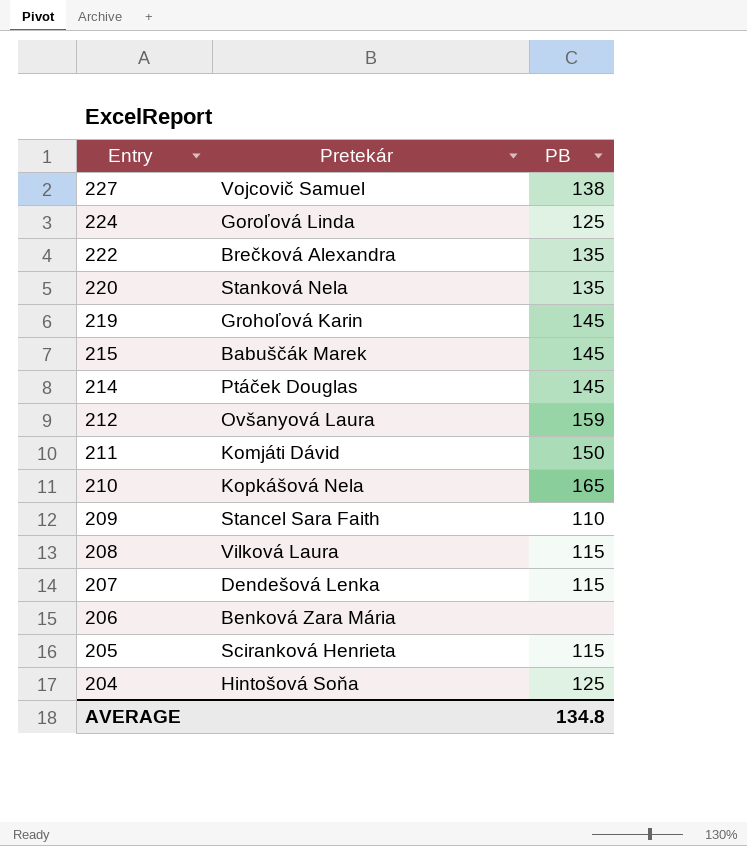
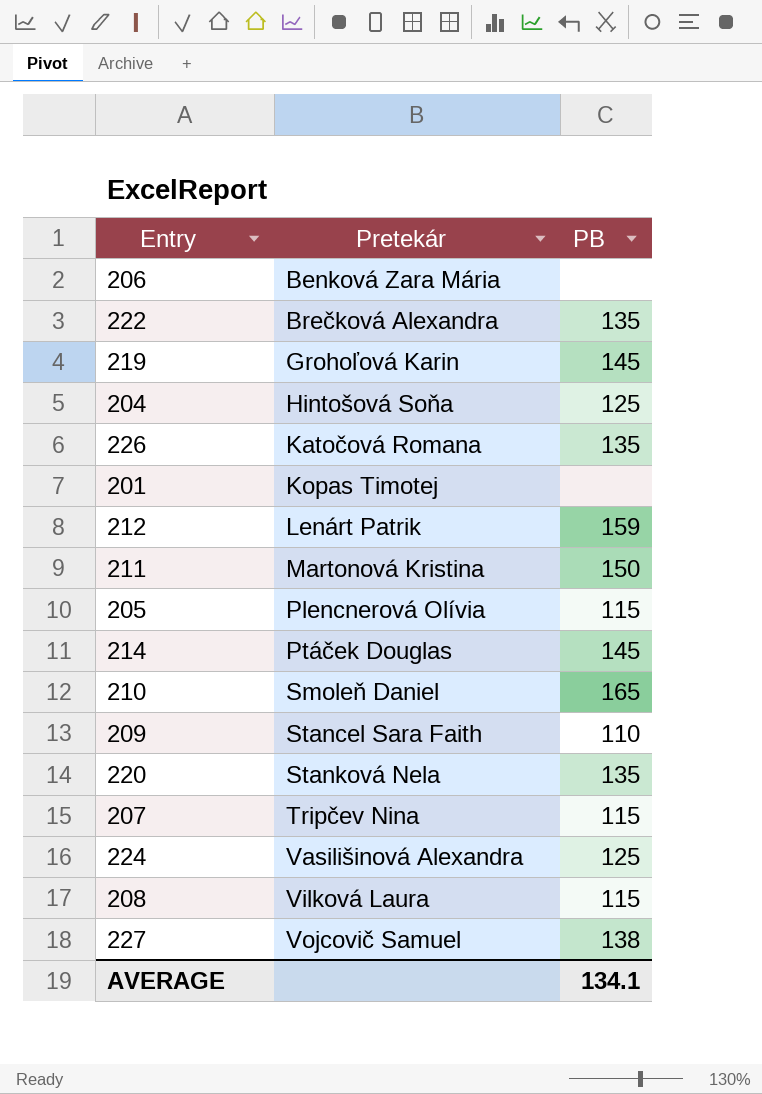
row order: Entry descending -> Pretekár ascending
row 215: Babuščák Marek | 145 -> none
row 226: none -> Katočová Romana | 135
row 201: none -> Kopas Timotej | none
212 | Pretekár: Ovšanyová Laura -> Lenárt Patrik
211 | Pretekár: Komjáti Dávid -> Martonová Kristina
205 | Pretekár: Sciranková Henrieta -> Plencnerová Olívia
210 | Pretekár: Kopkášová Nela -> Smoleň Daniel
207 | Pretekár: Dendešová Lenka -> Tripčev Nina
224 | Pretekár: Goroľová Linda -> Vasilišinová Alexandra
AVERAGE | PB: 134.8 -> 134.1

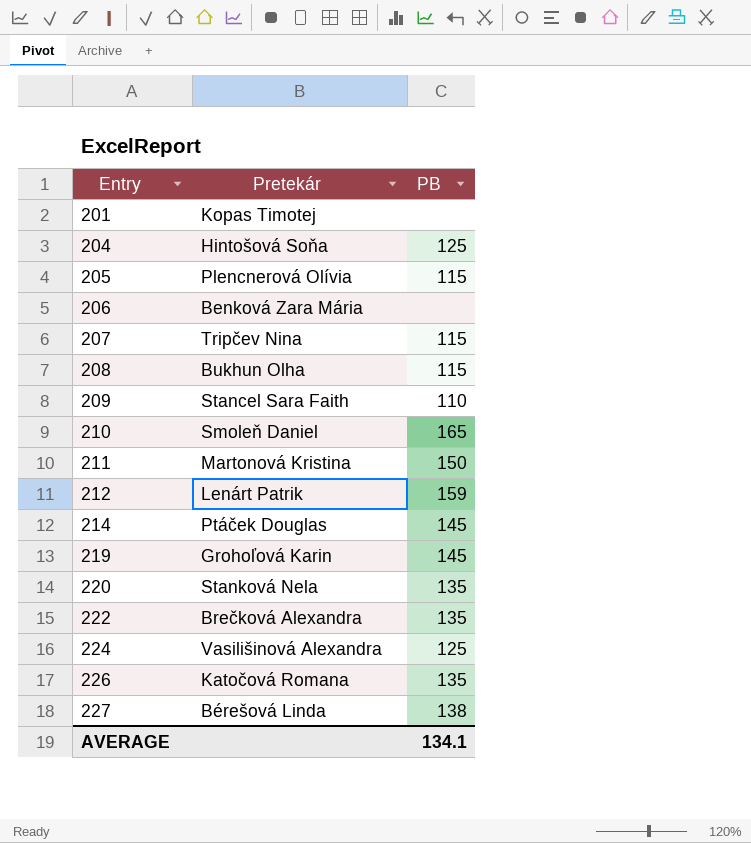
row order: Pretekár ascending -> Entry ascending
208 | Pretekár: Vilková Laura -> Bukhun Olha
227 | Pretekár: Vojcovič Samuel -> Bérešová Linda

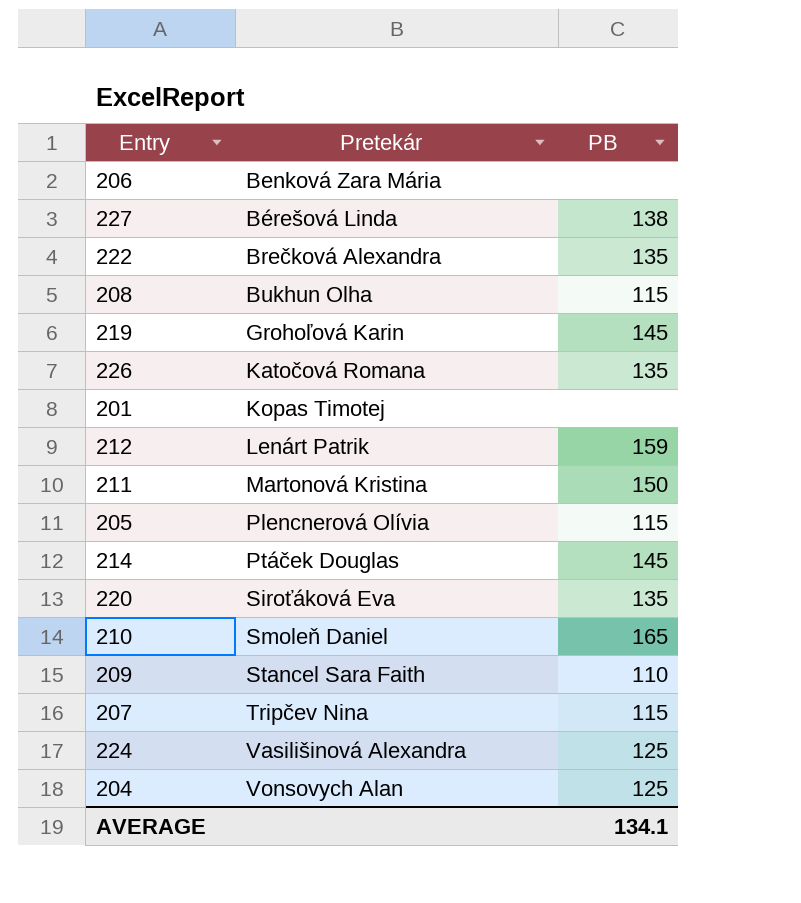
row order: Entry ascending -> Pretekár ascending
220 | Pretekár: Stanková Nela -> Siroťáková Eva
204 | Pretekár: Hintošová Soňa -> Vonsovych Alan

